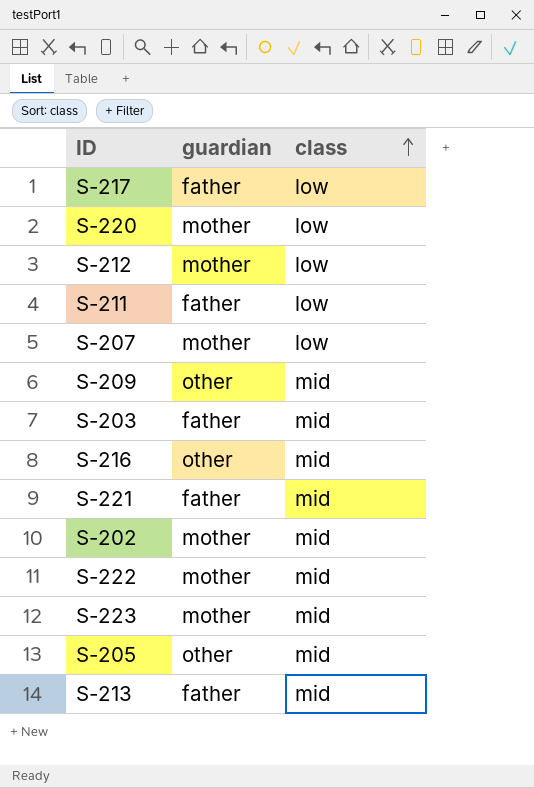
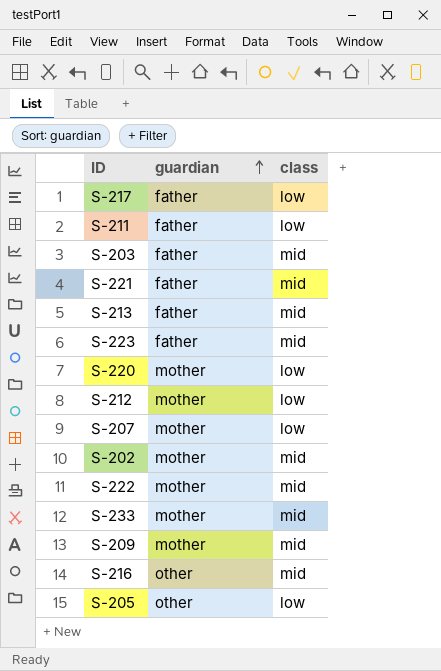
row order: class ascending -> guardian ascending
S-223 | guardian: mother -> father
row S-233: none -> mother | mid
S-209 | guardian: other -> mother
S-205 | class: mid -> low

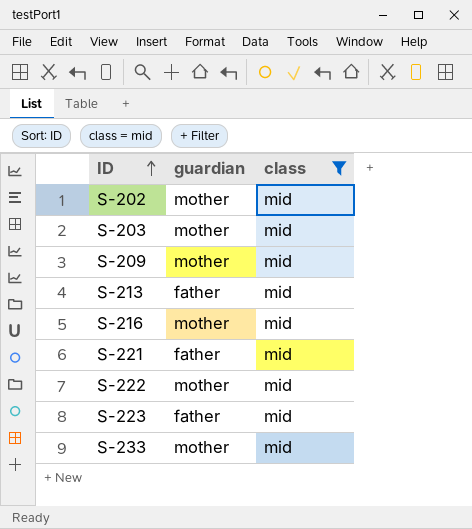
filter: none -> class = mid
row order: guardian ascending -> ID ascending
S-203 | guardian: father -> mother
S-216 | guardian: other -> mother

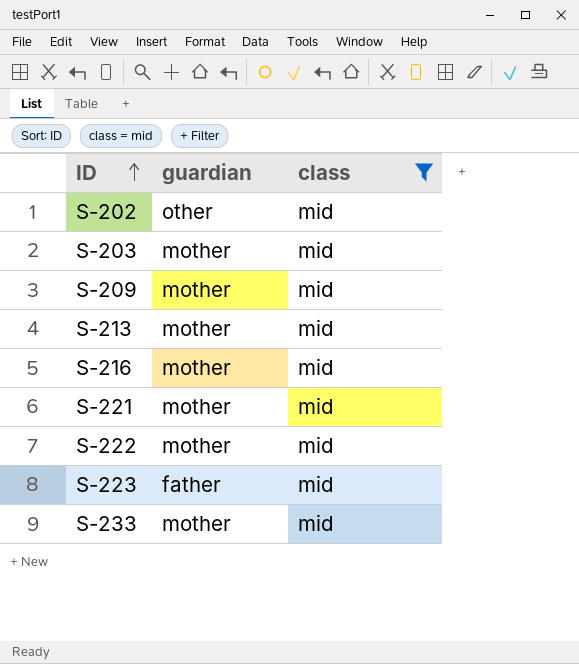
S-202 | guardian: mother -> other
S-213 | guardian: father -> mother
S-221 | guardian: father -> mother

